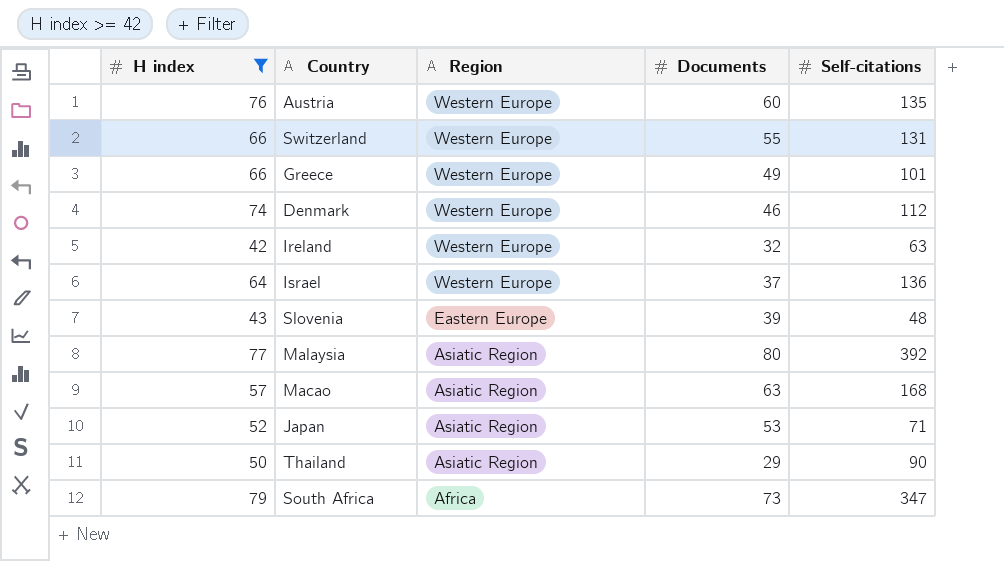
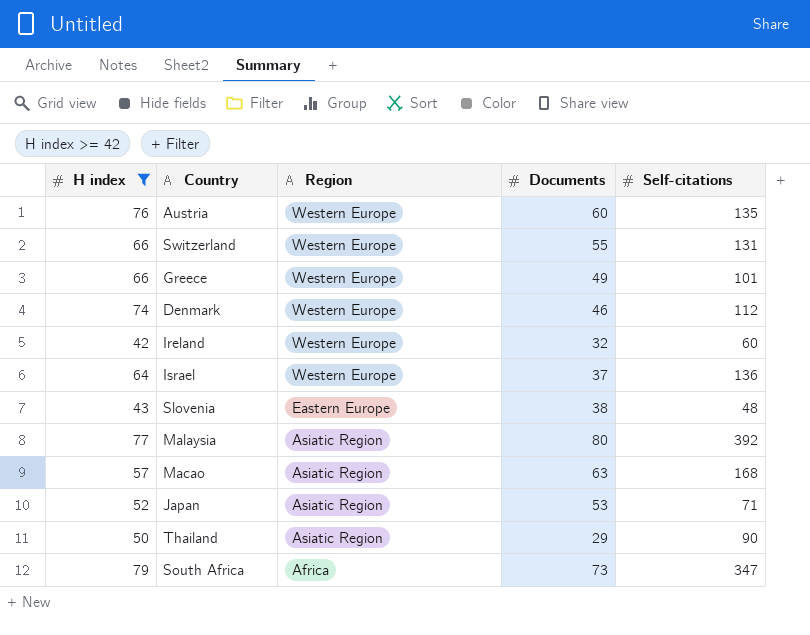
Ireland | Self-citations: 63 -> 60
Slovenia | Documents: 39 -> 38

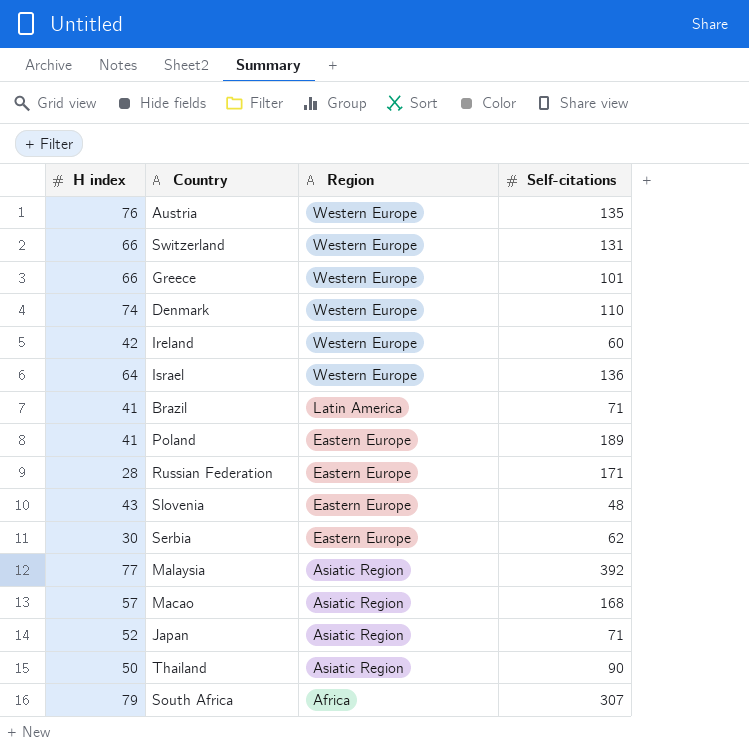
filter: H index >= 42 -> none
column Documents | position: 4 -> none
Denmark | Self-citations: 112 -> 110
South Africa | Self-citations: 347 -> 307

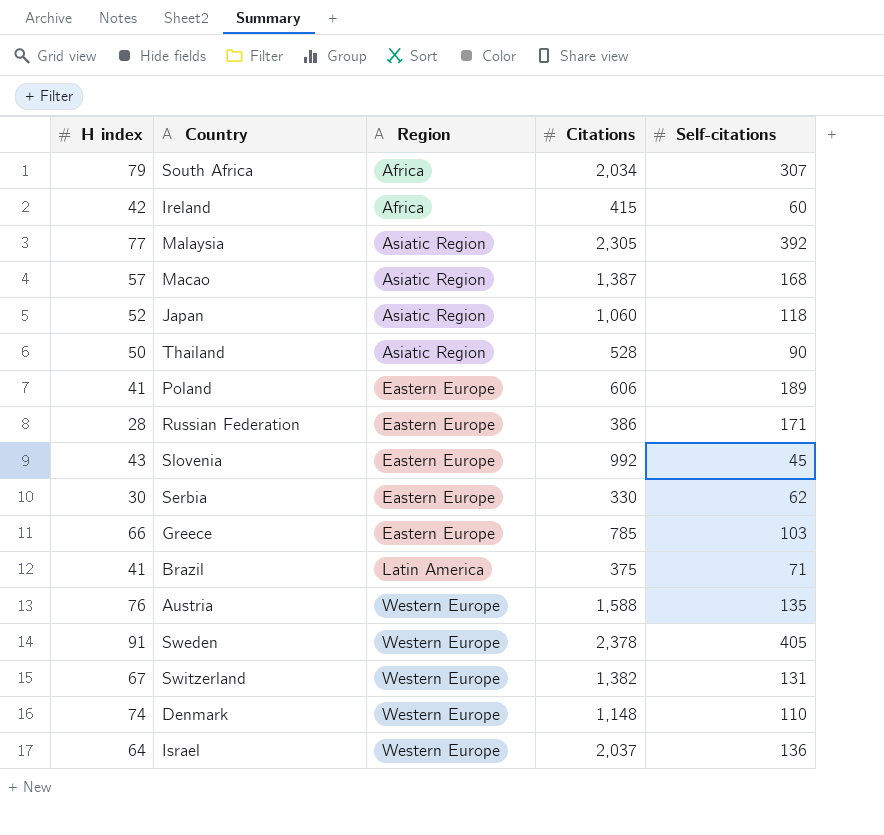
row order: Region descending -> Region ascending
column Citations | position: none -> 4
Ireland | Region: Western Europe -> Africa
Japan | Self-citations: 71 -> 118
Slovenia | Self-citations: 48 -> 45
Greece | Region: Western Europe -> Eastern Europe
Greece | Self-citations: 101 -> 103
row Sweden: none -> 91 | Western Europe | 2,378 | 405
Switzerland | H index: 66 -> 67

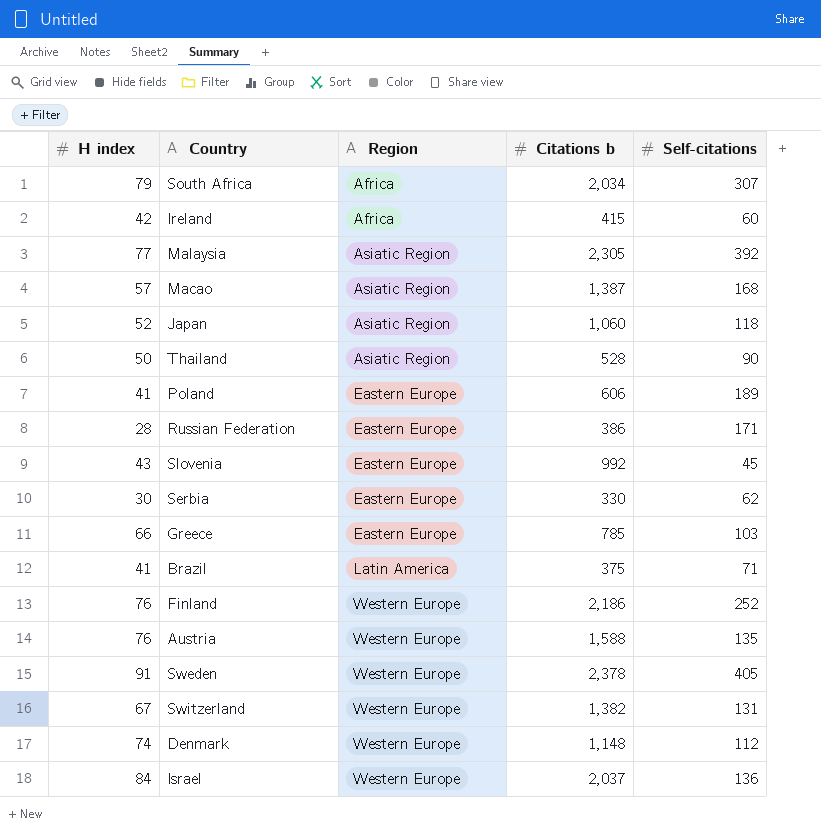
column name: Citations -> Citations b
row Finland: none -> 76 | Western Europe | 2,186 | 252
Denmark | Self-citations: 110 -> 112
Israel | H index: 64 -> 84

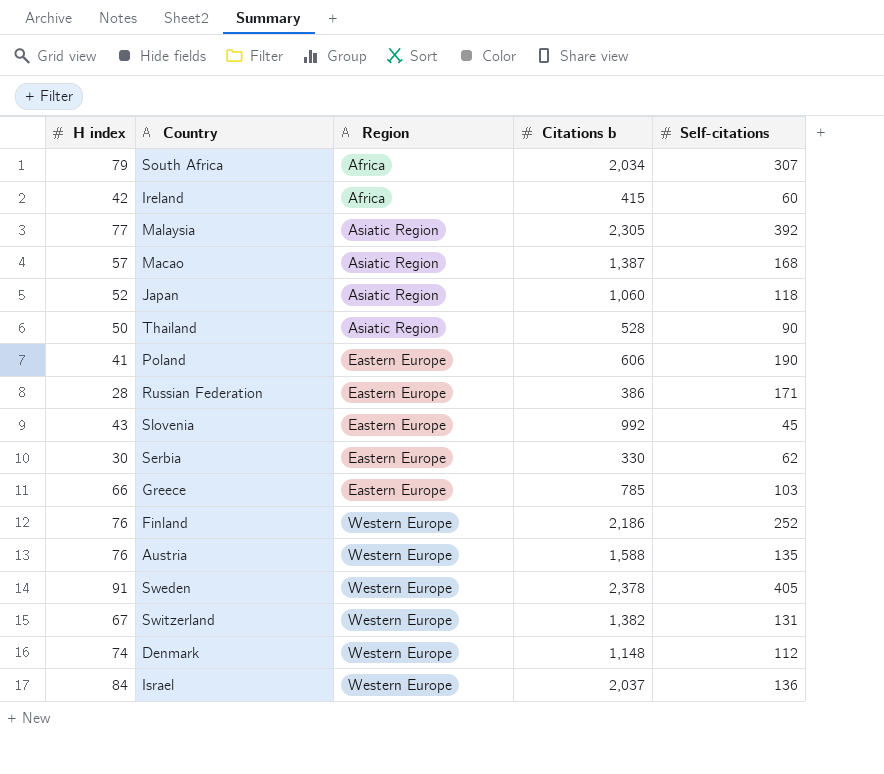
row Brazil: 41 | Latin America | 375 | 71 -> none
Poland | Self-citations: 189 -> 190

